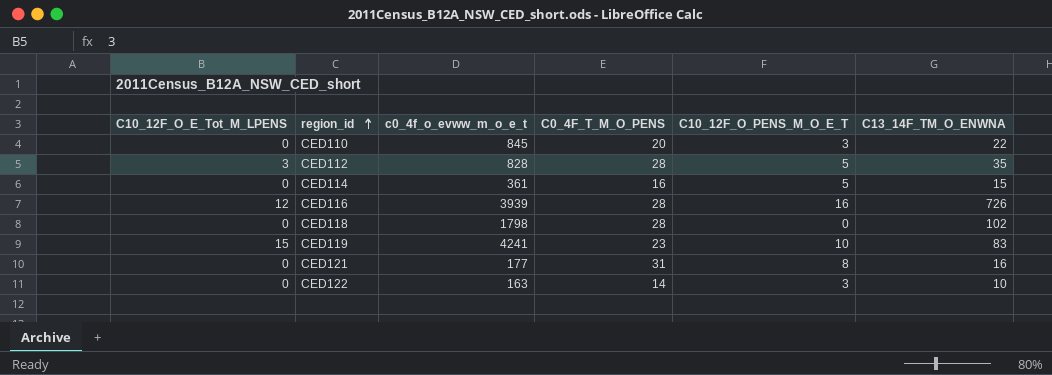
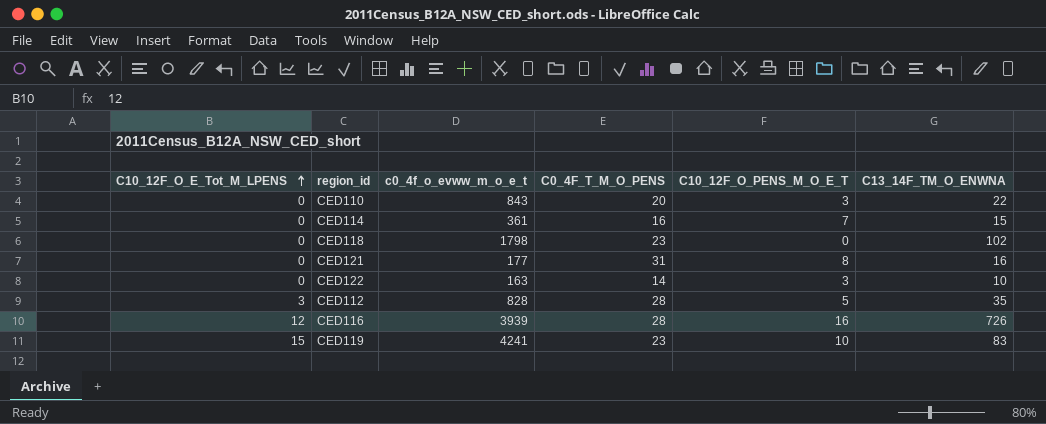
row order: region_id ascending -> C10_12F_O_E_Tot_M_LPENS ascending
CED110 | c0_4f_o_evww_m_o_e_t: 845 -> 843
CED114 | C10_12F_O_PENS_M_O_E_T: 5 -> 7
CED118 | C0_4F_T_M_O_PENS: 28 -> 23

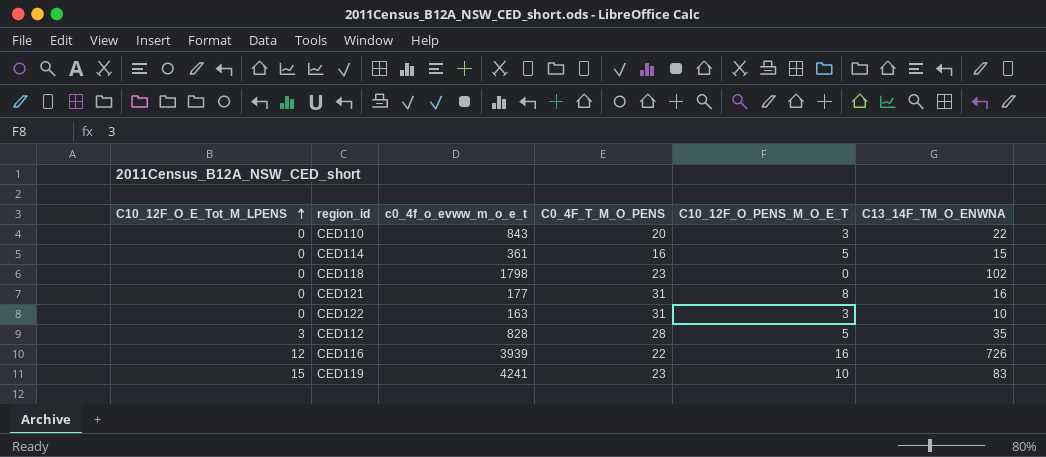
CED114 | C10_12F_O_PENS_M_O_E_T: 7 -> 5
CED122 | C0_4F_T_M_O_PENS: 14 -> 31
CED116 | C0_4F_T_M_O_PENS: 28 -> 22

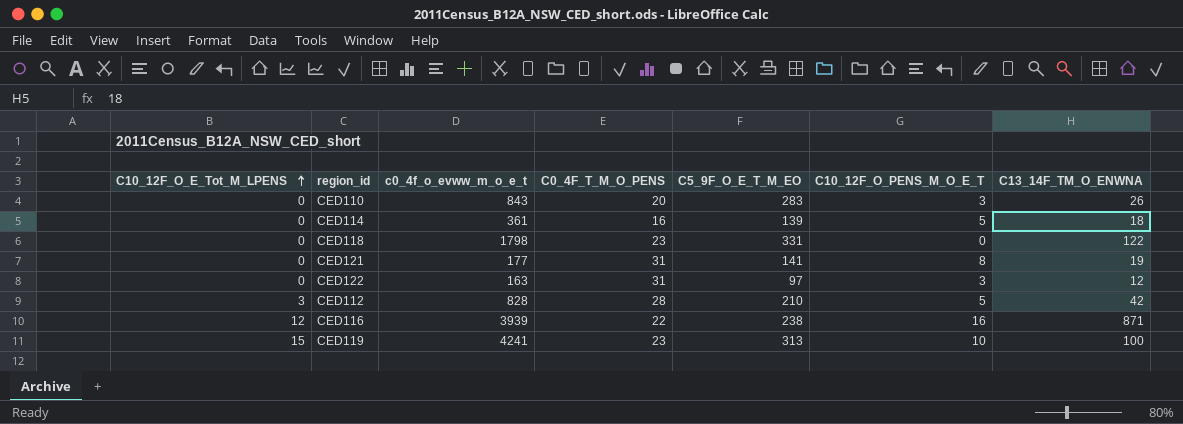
column C5_9F_O_E_T_M_EO | position: none -> 5
CED110 | C13_14F_TM_O_ENWNA: 22 -> 26
CED114 | C13_14F_TM_O_ENWNA: 15 -> 18
CED118 | C13_14F_TM_O_ENWNA: 102 -> 122
CED121 | C13_14F_TM_O_ENWNA: 16 -> 19
CED122 | C13_14F_TM_O_ENWNA: 10 -> 12
CED112 | C13_14F_TM_O_ENWNA: 35 -> 42
CED116 | C13_14F_TM_O_ENWNA: 726 -> 871
CED119 | C13_14F_TM_O_ENWNA: 83 -> 100

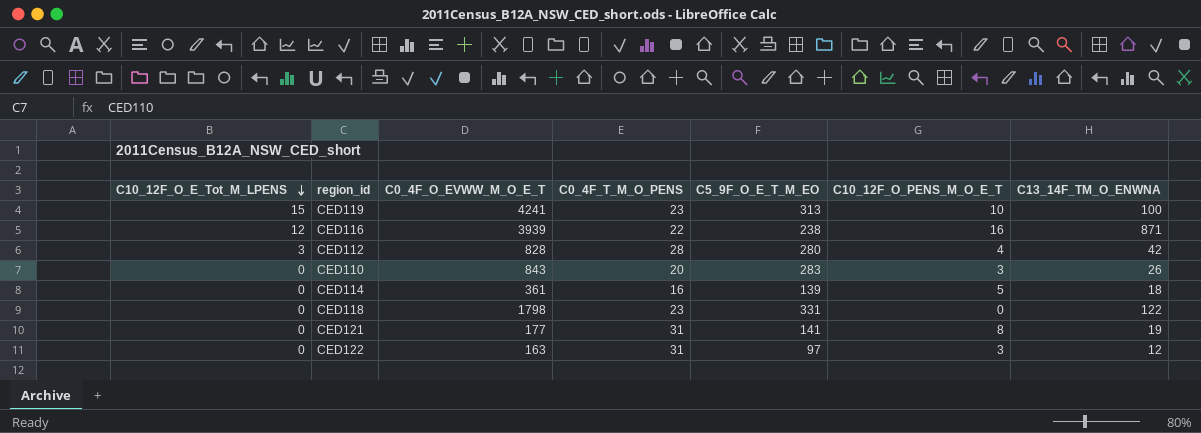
row order: C10_12F_O_E_Tot_M_LPENS ascending -> C10_12F_O_E_Tot_M_LPENS descending
column name: c0_4f_o_evww_m_o_e_t -> C0_4F_O_EVWW_M_O_E_T
CED112 | C5_9F_O_E_T_M_EO: 210 -> 280
CED112 | C10_12F_O_PENS_M_O_E_T: 5 -> 4

